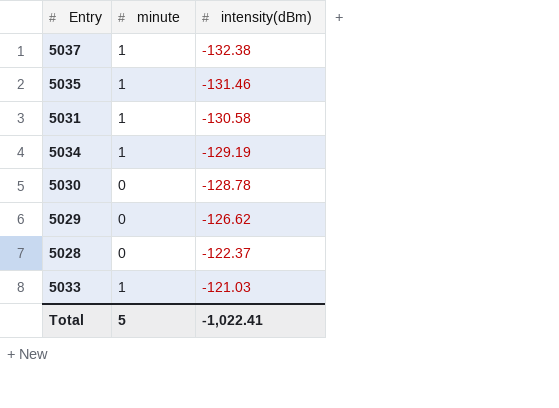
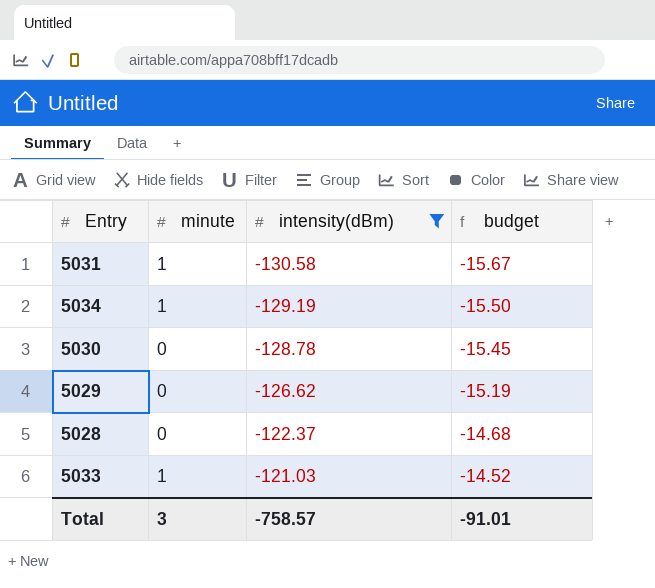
filter: none -> intensity(dBm) >= -130.58
column budget | formula: none -> [intensity(dBm)] * 0.12
Total | minute: 5 -> 3
Total | intensity(dBm): -1,022.41 -> -758.57

